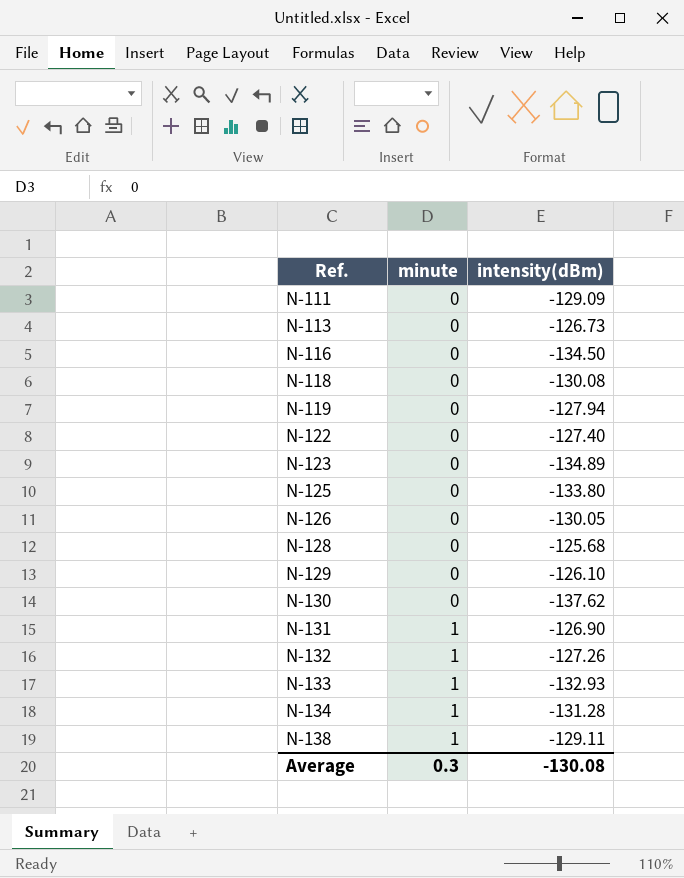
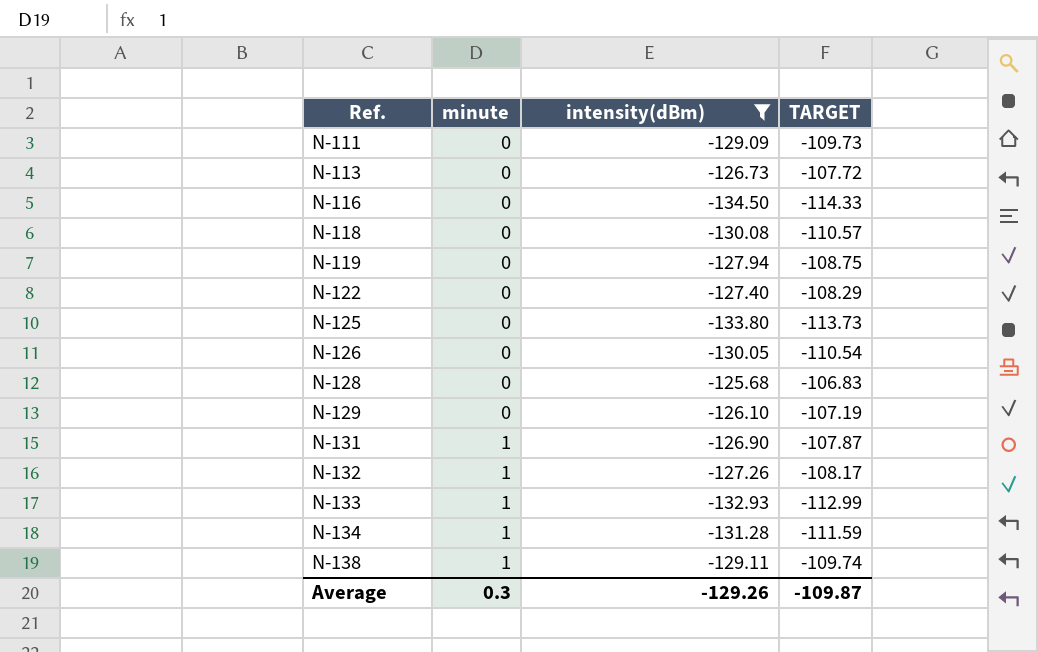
filter: none -> intensity(dBm) >= -134.50
column TARGET | formula: none -> [intensity(dBm)] * 0.85
Average | intensity(dBm): -130.08 -> -129.26

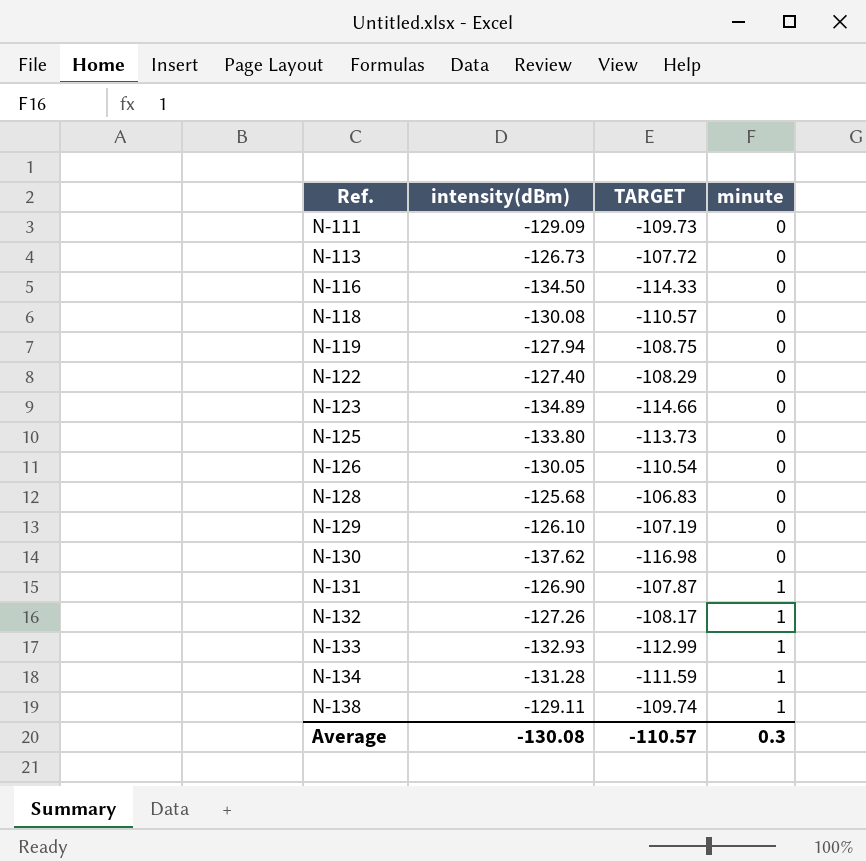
filter: intensity(dBm) >= -134.50 -> none
column minute | position: 2 -> 4
Average | intensity(dBm): -129.26 -> -130.08
Average | TARGET: -109.87 -> -110.57

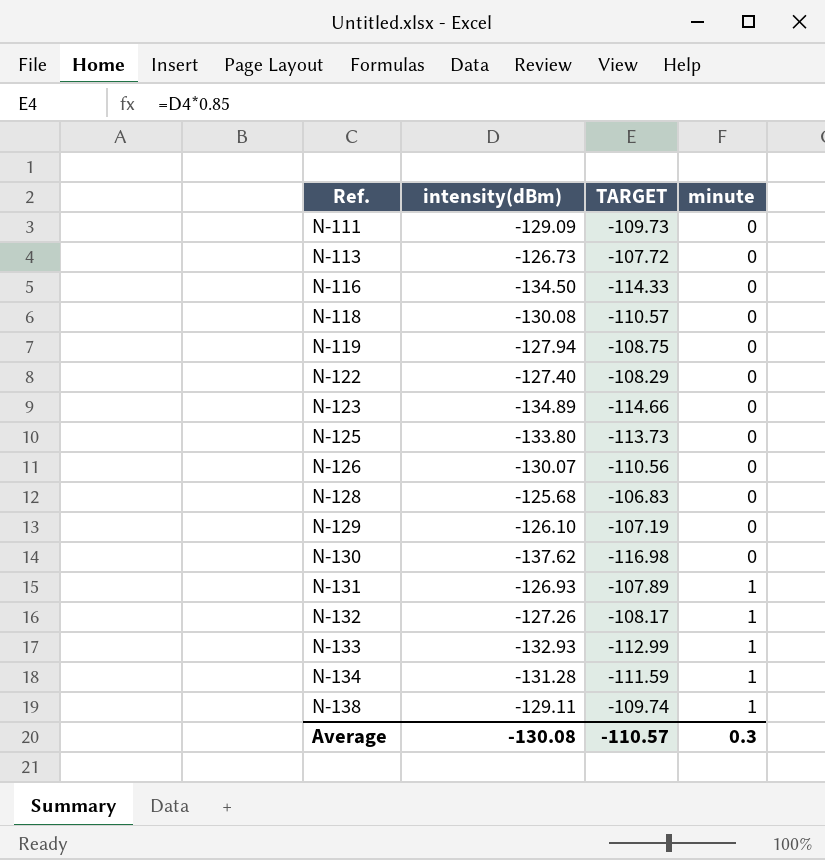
N-126 | intensity(dBm): -130.05 -> -130.07
N-126 | TARGET: -110.54 -> -110.56
N-131 | intensity(dBm): -126.90 -> -126.93
N-131 | TARGET: -107.87 -> -107.89

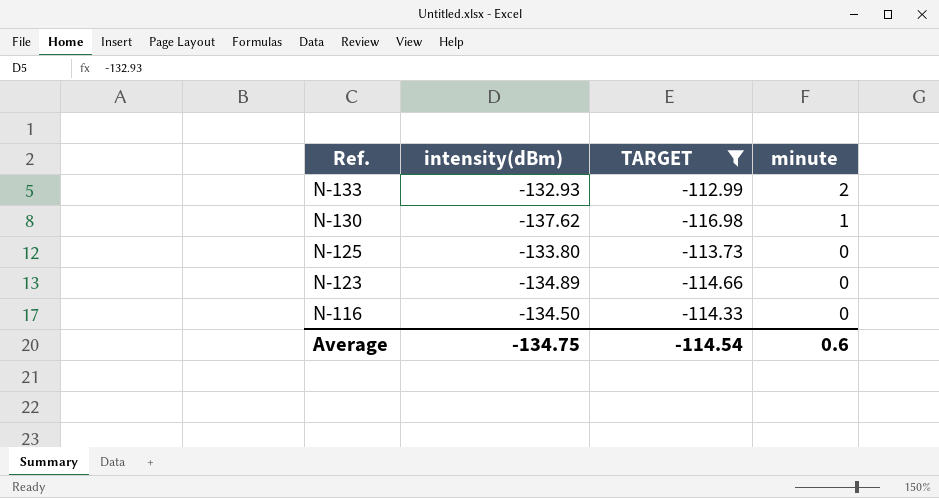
filter: none -> TARGET <= -112.99
row order: Ref. ascending -> Ref. descending
N-133 | minute: 1 -> 2
N-130 | minute: 0 -> 1
Average | intensity(dBm): -130.08 -> -134.75
Average | TARGET: -110.57 -> -114.54
Average | minute: 0.3 -> 0.6

